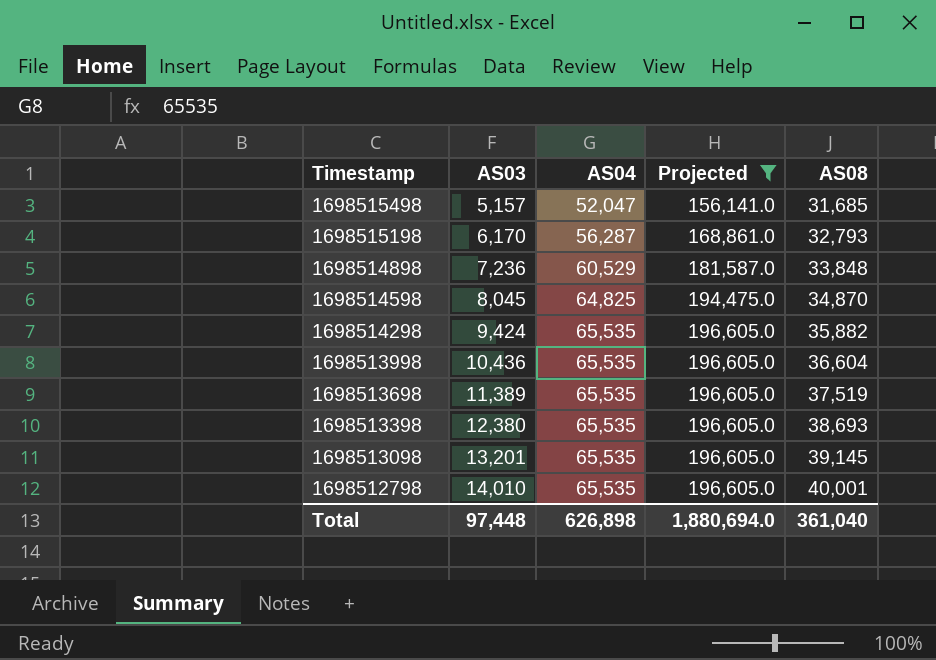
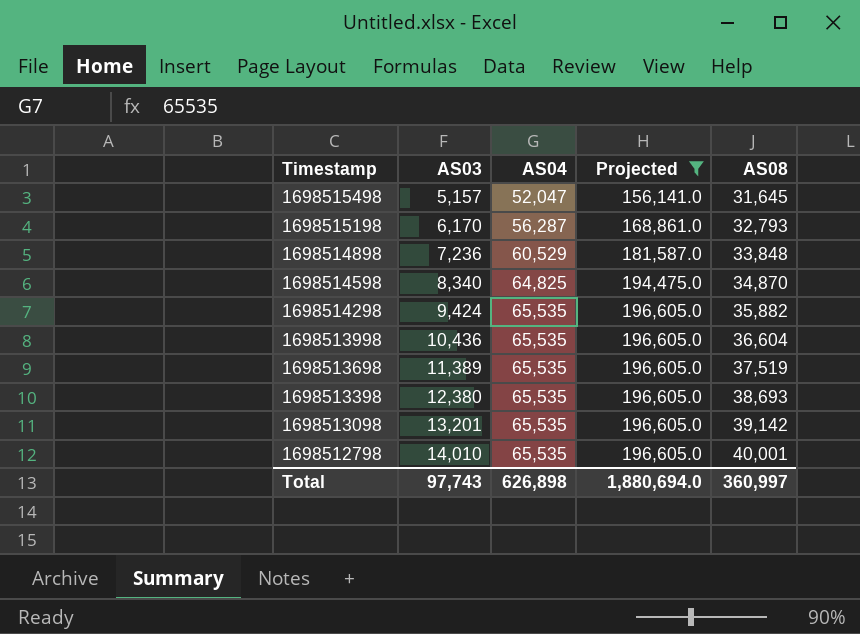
1698515498 | AS08: 31,685 -> 31,645
1698514598 | AS03: 8,045 -> 8,340
1698513098 | AS08: 39,145 -> 39,142
Total | AS03: 97,448 -> 97,743
Total | AS08: 361,040 -> 360,997

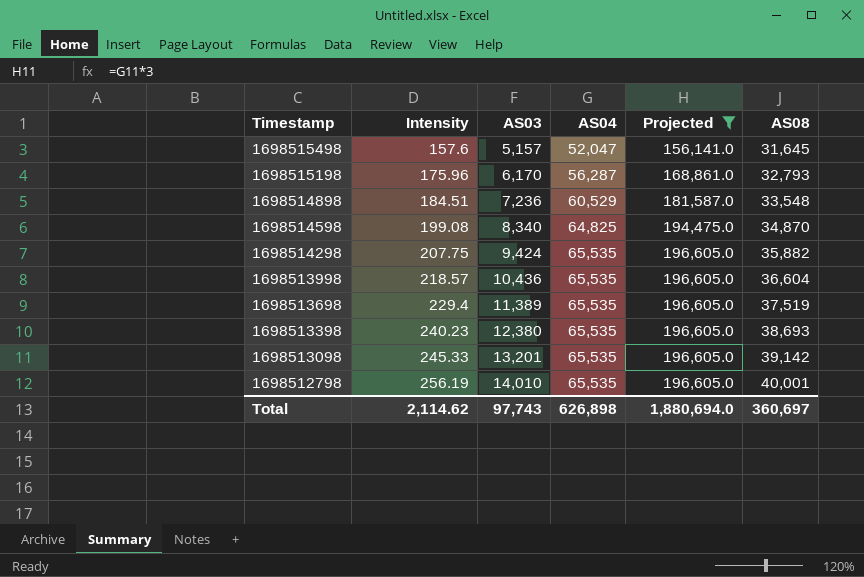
column Intensity | position: none -> 2
1698514898 | AS08: 33,848 -> 33,548
Total | AS08: 360,997 -> 360,697

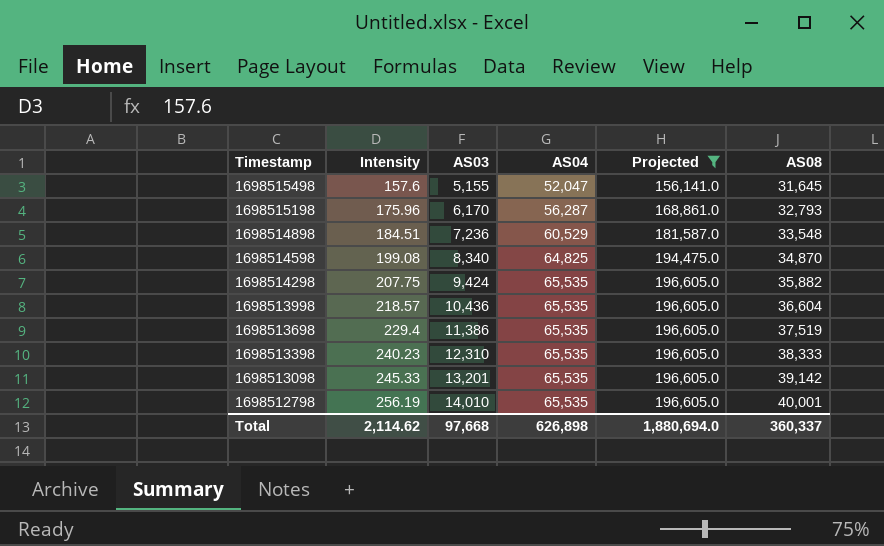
1698515498 | AS03: 5,157 -> 5,155
1698513698 | AS03: 11,389 -> 11,386
1698513398 | AS03: 12,380 -> 12,310
1698513398 | AS08: 38,693 -> 38,333
Total | AS03: 97,743 -> 97,668
Total | AS08: 360,697 -> 360,337

